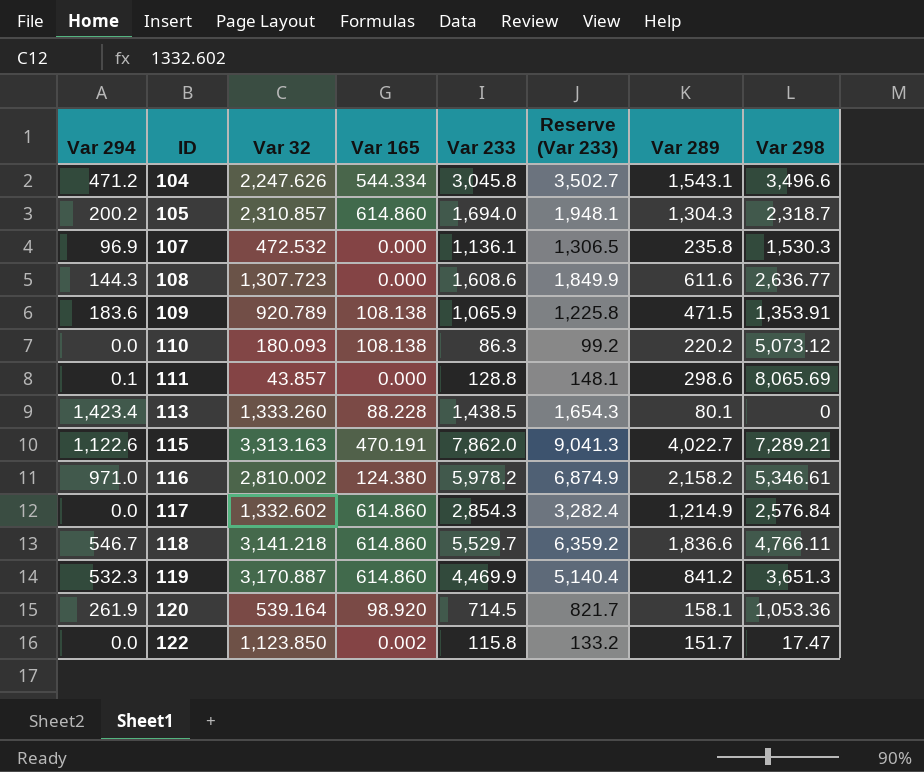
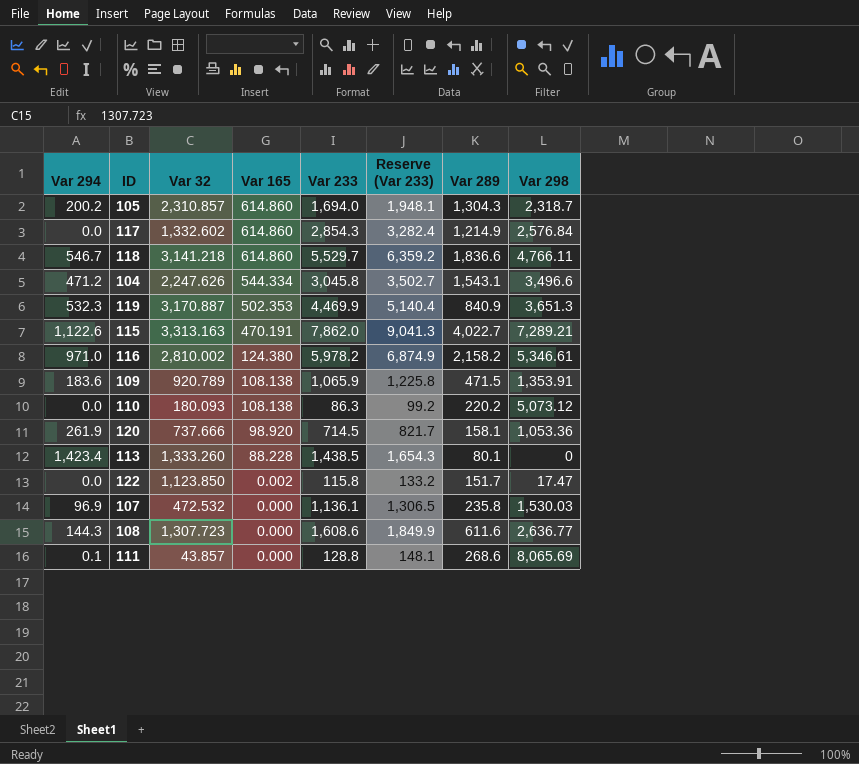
row order: ID ascending -> Var 165 descending
119 | Var 165: 614.860 -> 502.353
119 | Var 289: 841.2 -> 840.9
120 | Var 32: 539.164 -> 737.666
107 | Var 298: 1,530.3 -> 1,530.03
111 | Var 289: 298.6 -> 268.6

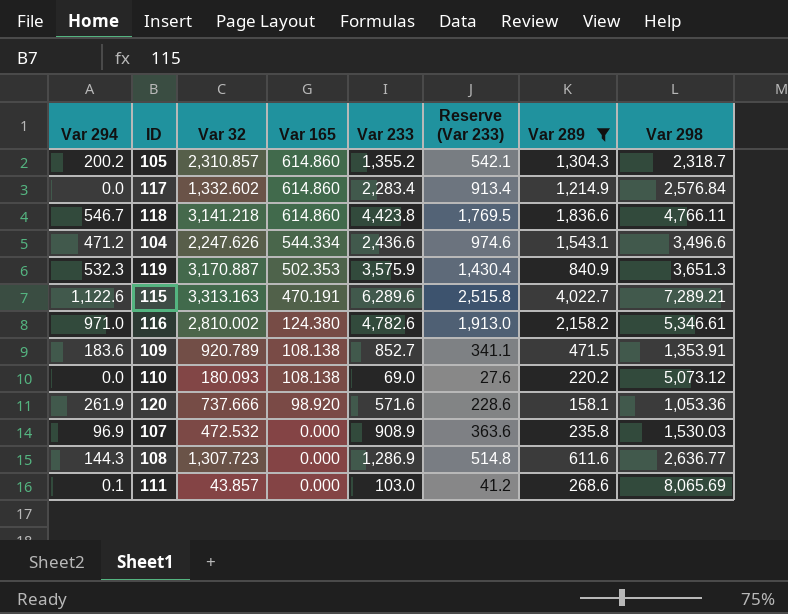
filter: none -> Var 289 >= 158.1
column Reserve (Var 233) | formula: [Var 233] * 1.15 -> [Var 233] * 0.4
105 | Var 233: 1,694.0 -> 1,355.2
117 | Var 233: 2,854.3 -> 2,283.4
118 | Var 233: 5,529.7 -> 4,423.8
104 | Var 233: 3,045.8 -> 2,436.6
119 | Var 233: 4,469.9 -> 3,575.9
115 | Var 233: 7,862.0 -> 6,289.6
116 | Var 233: 5,978.2 -> 4,782.6
109 | Var 233: 1,065.9 -> 852.7
110 | Var 233: 86.3 -> 69.0
120 | Var 233: 714.5 -> 571.6
107 | Var 233: 1,136.1 -> 908.9
108 | Var 233: 1,608.6 -> 1,286.9
111 | Var 233: 128.8 -> 103.0

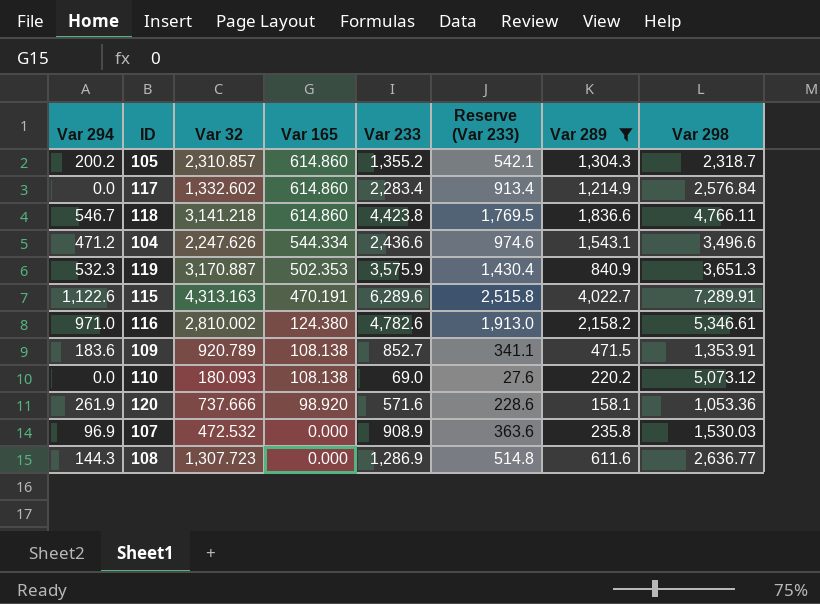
row 111: 0.1 | 43.857 | 0.000 | 103.0 | 41.2 | 268.6 | 8,065.69 -> none
115 | Var 32: 3,313.163 -> 4,313.163
115 | Var 298: 7,289.21 -> 7,289.91

